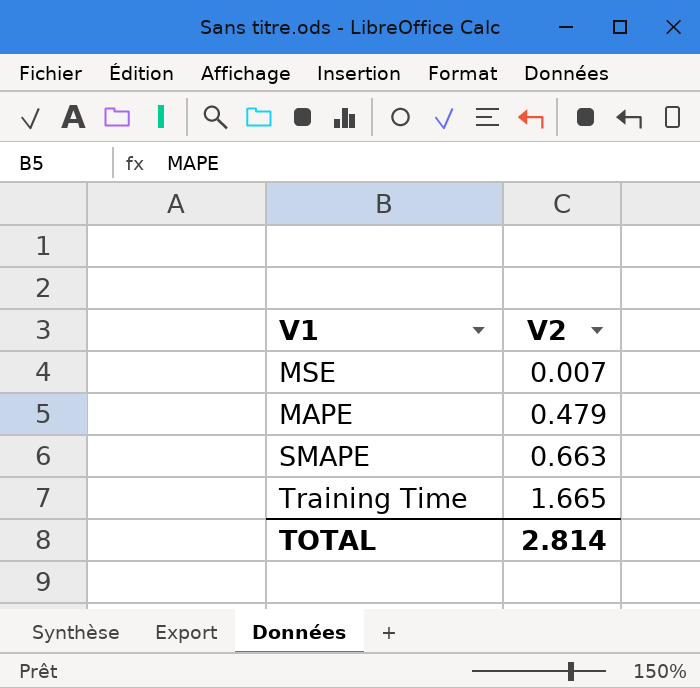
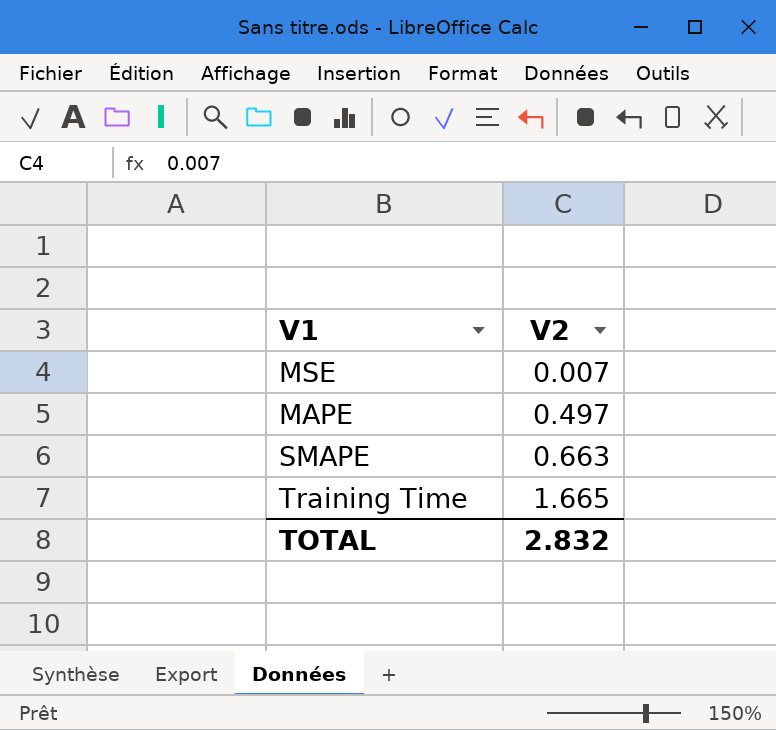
MAPE | V2: 0.479 -> 0.497
TOTAL | V2: 2.814 -> 2.832

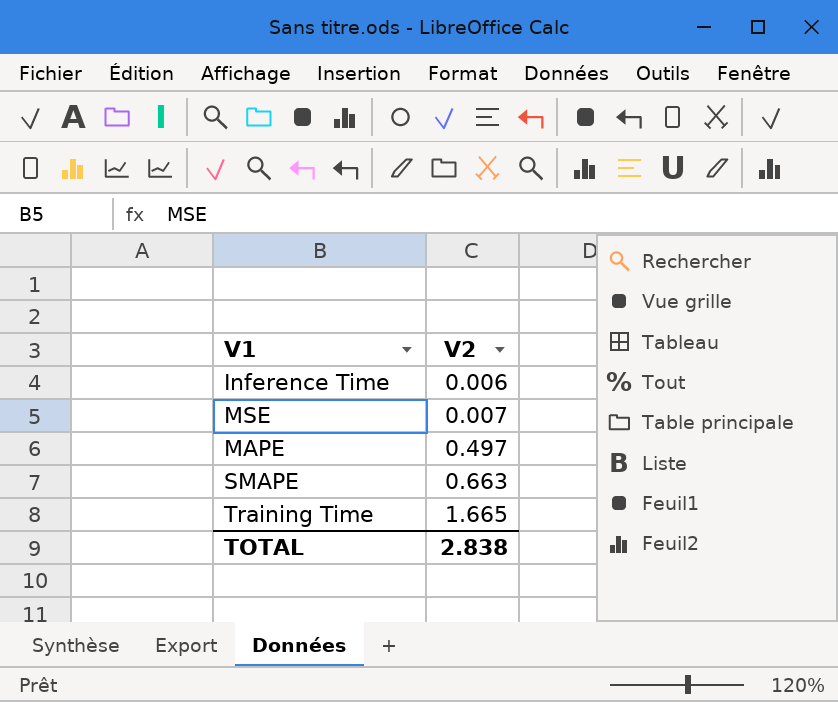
row Inference Time: none -> 0.006
TOTAL | V2: 2.832 -> 2.838

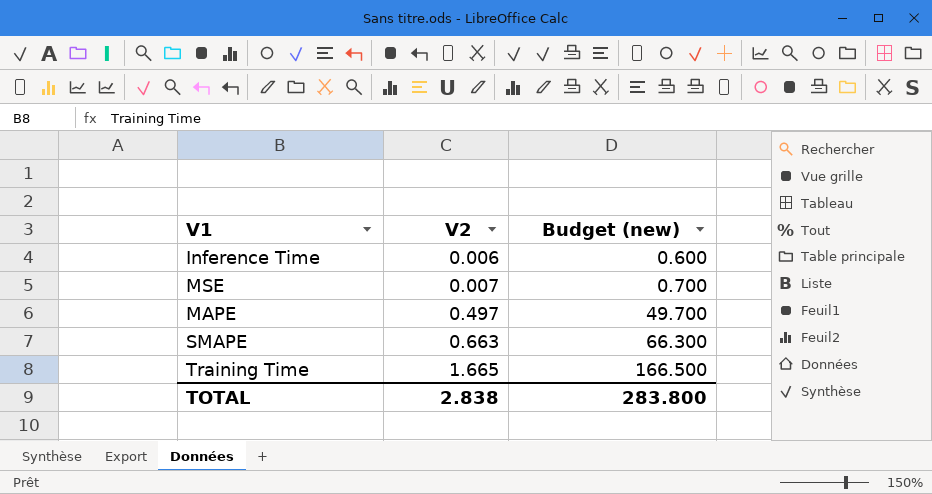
column Budget (new) | formula: none -> [V2] * 100

